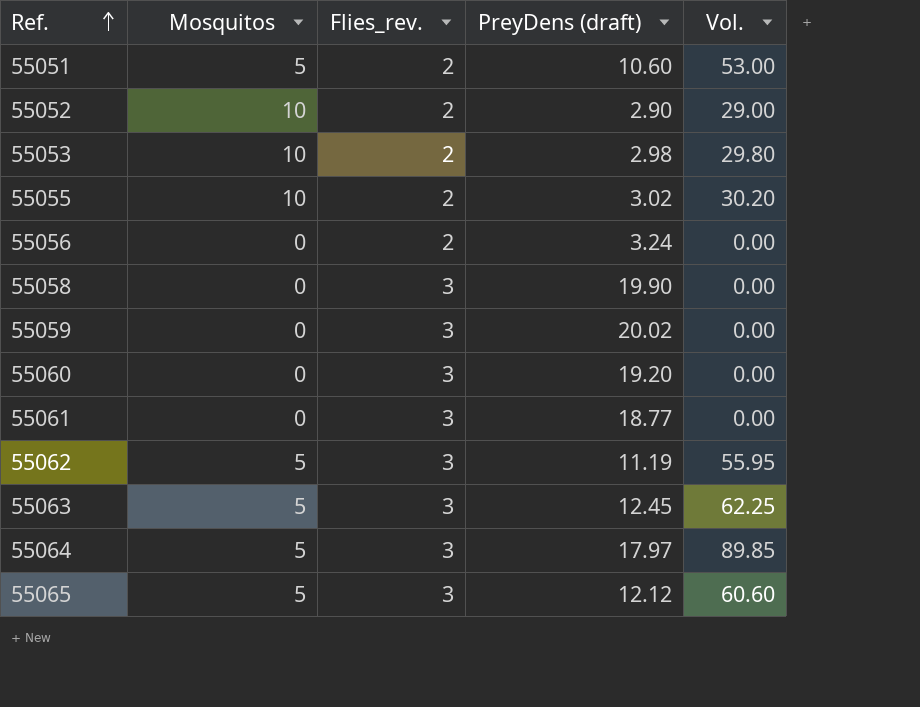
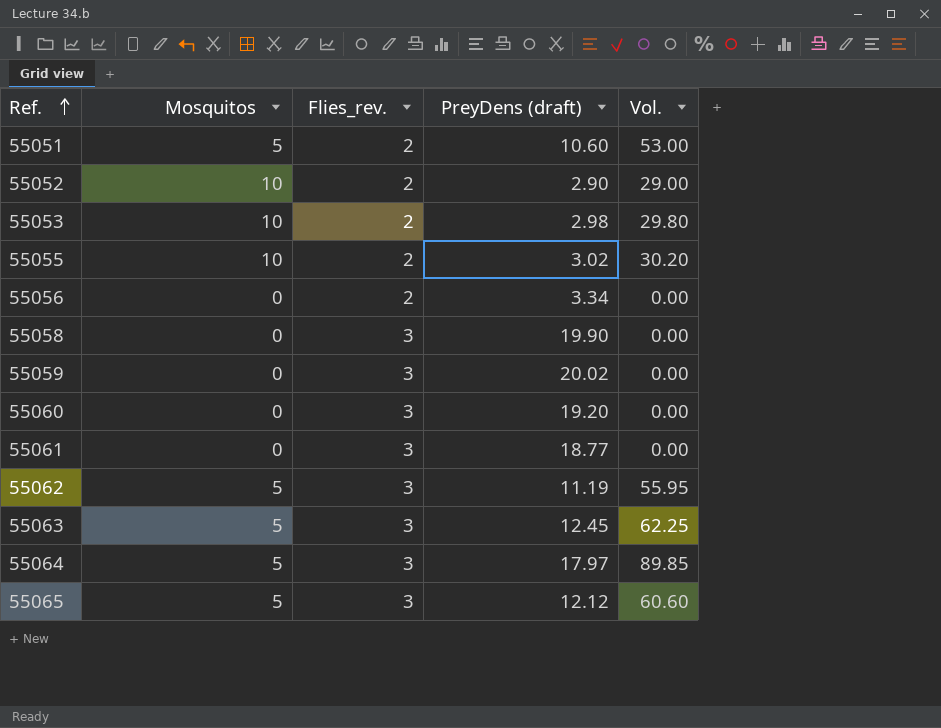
55056 | PreyDens (draft): 3.24 -> 3.34

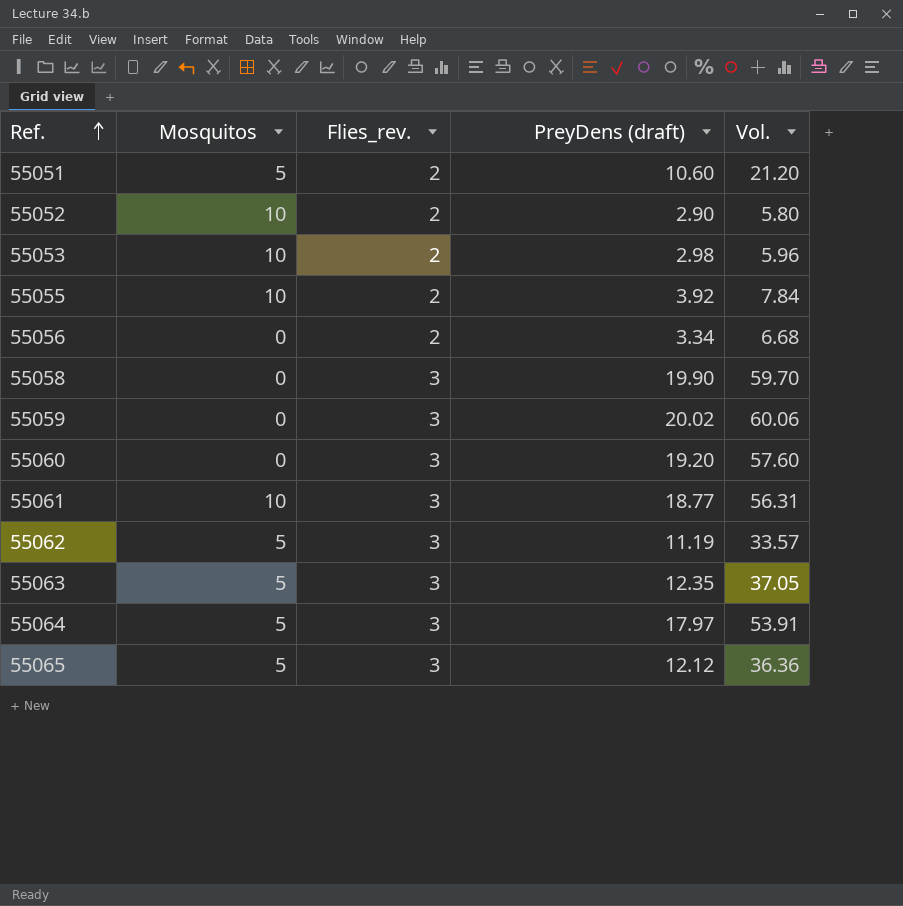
column Vol. | formula: [Mosquitos] * [PreyDens (draft)] -> [Flies_rev.] * [PreyDens (draft)]
55055 | PreyDens (draft): 3.02 -> 3.92
55061 | Mosquitos: 0 -> 10
55063 | PreyDens (draft): 12.45 -> 12.35

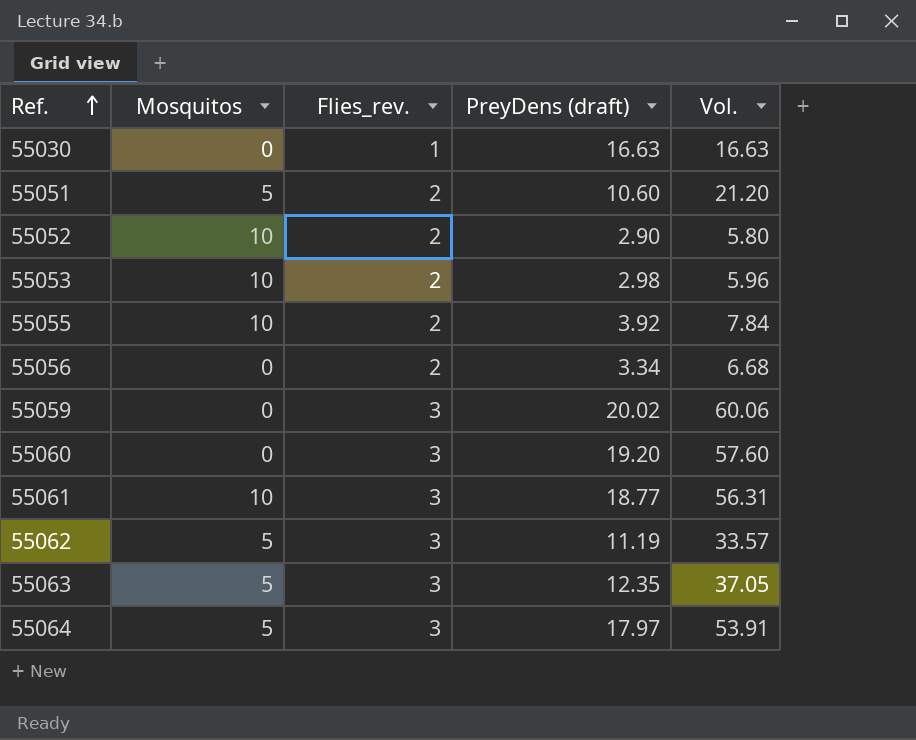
row 55058: 0 | 3 | 19.90 | 59.70 -> none
row 55065: 5 | 3 | 12.12 | 36.36 -> none
row 55030: none -> 0 | 1 | 16.63 | 16.63

